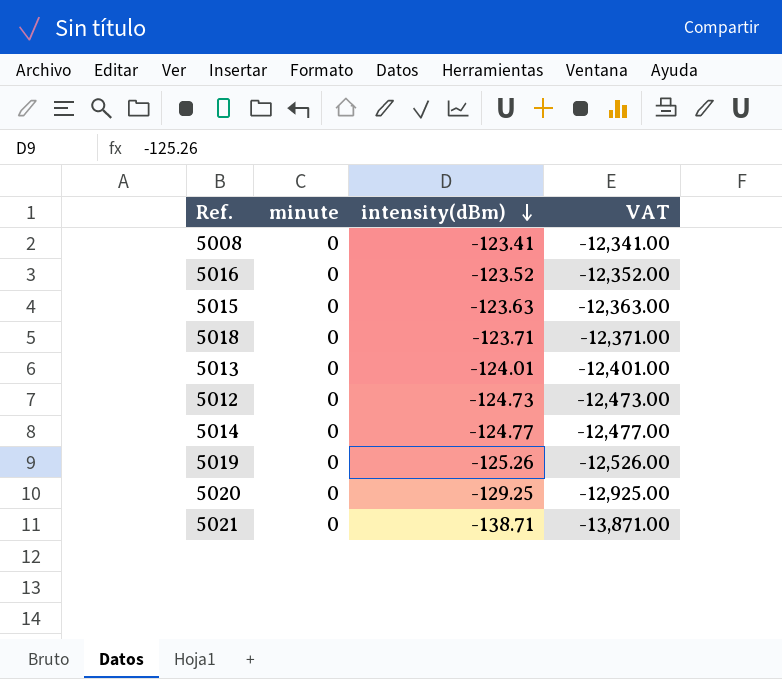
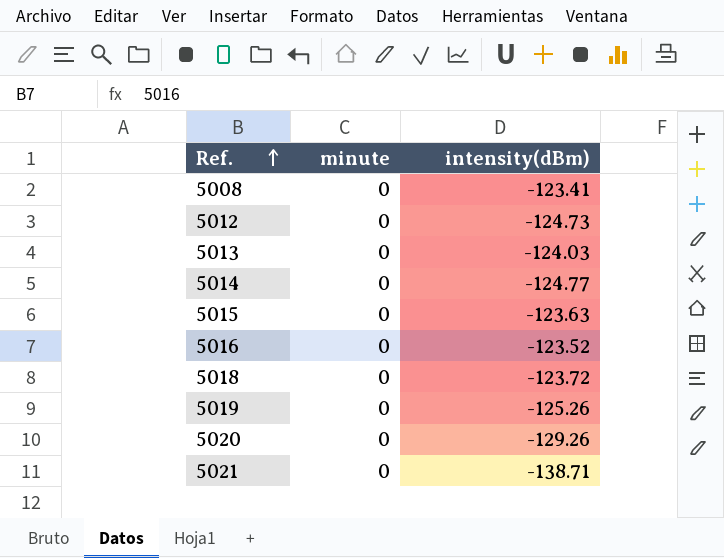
row order: intensity(dBm) descending -> Ref. ascending
column VAT | formula: [intensity(dBm)] * 100 -> none
5013 | intensity(dBm): -124.01 -> -124.03
5018 | intensity(dBm): -123.71 -> -123.72
5020 | intensity(dBm): -129.25 -> -129.26

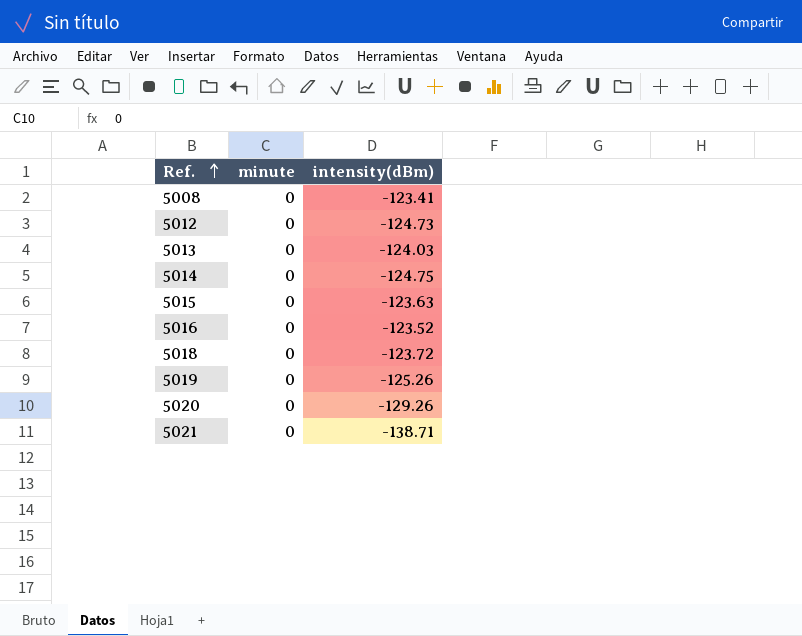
5014 | intensity(dBm): -124.77 -> -124.75

